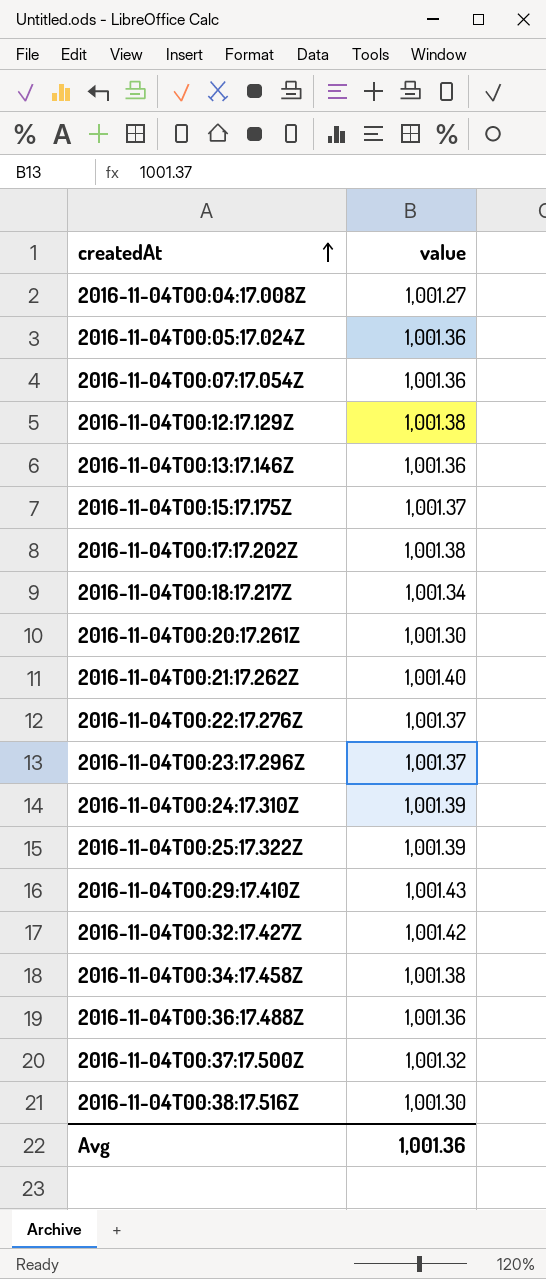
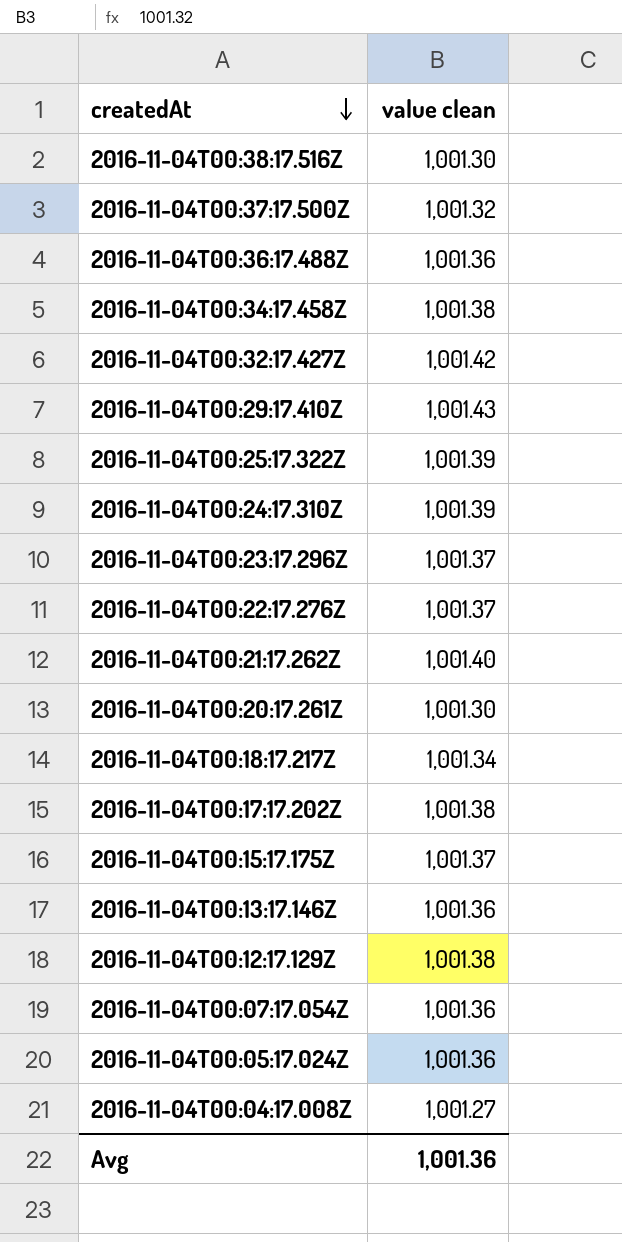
row order: createdAt ascending -> createdAt descending
column name: value -> value clean

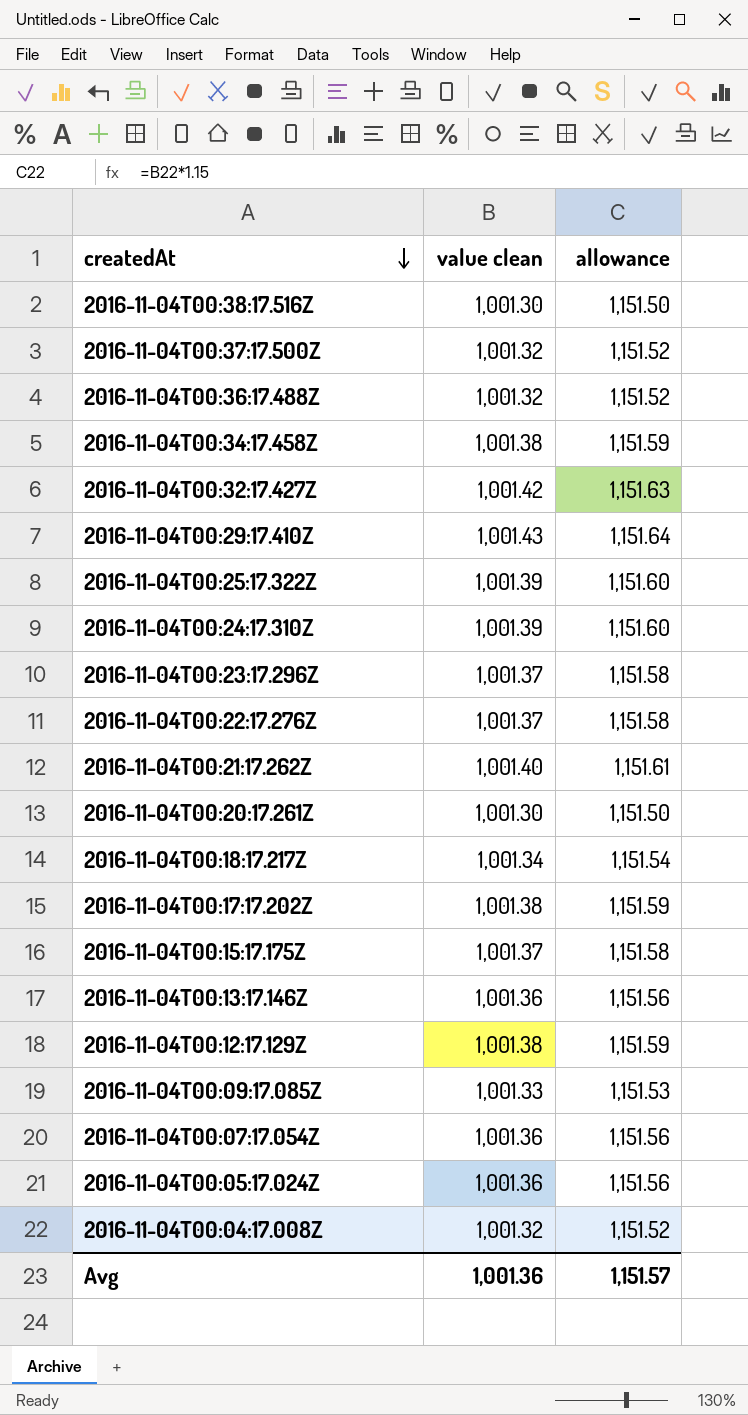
column allowance | formula: none -> [value clean] * 1.15
2016-11-04T00:36:17.488Z | value clean: 1,001.36 -> 1,001.32
row 2016-11-04T00:09:17.085Z: none -> 1,001.33 | 1,151.53
2016-11-04T00:04:17.008Z | value clean: 1,001.27 -> 1,001.32

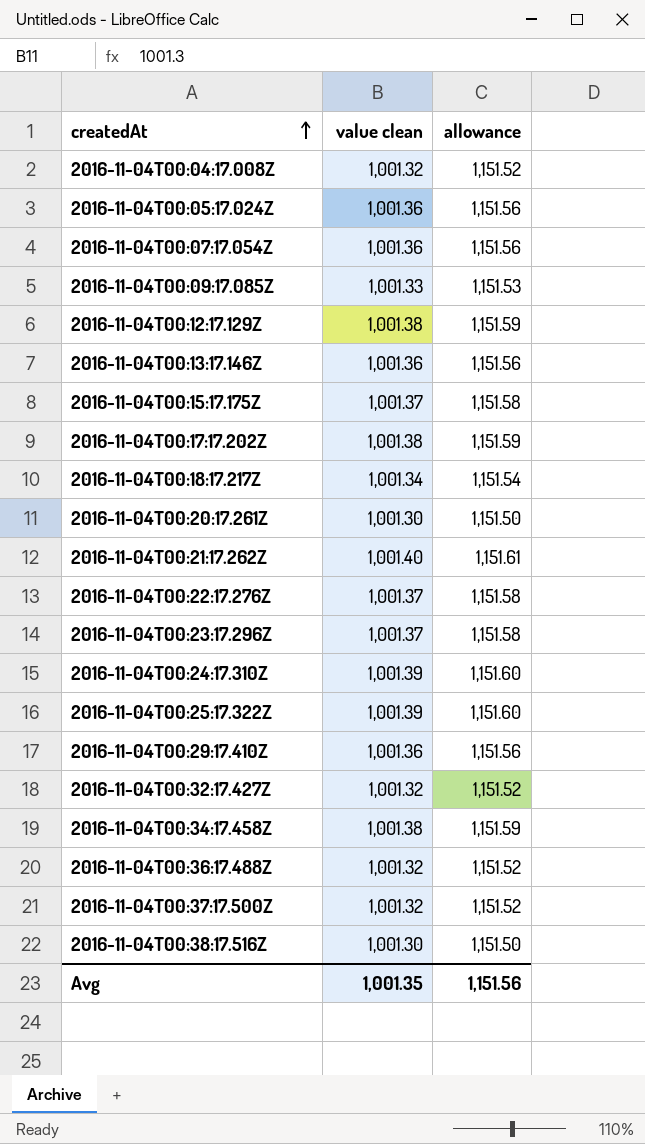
row order: createdAt descending -> createdAt ascending
2016-11-04T00:29:17.410Z | value clean: 1,001.43 -> 1,001.36
2016-11-04T00:29:17.410Z | allowance: 1,151.64 -> 1,151.56
2016-11-04T00:32:17.427Z | value clean: 1,001.42 -> 1,001.32
2016-11-04T00:32:17.427Z | allowance: 1,151.63 -> 1,151.52
Avg | value clean: 1,001.36 -> 1,001.35
Avg | allowance: 1,151.57 -> 1,151.56

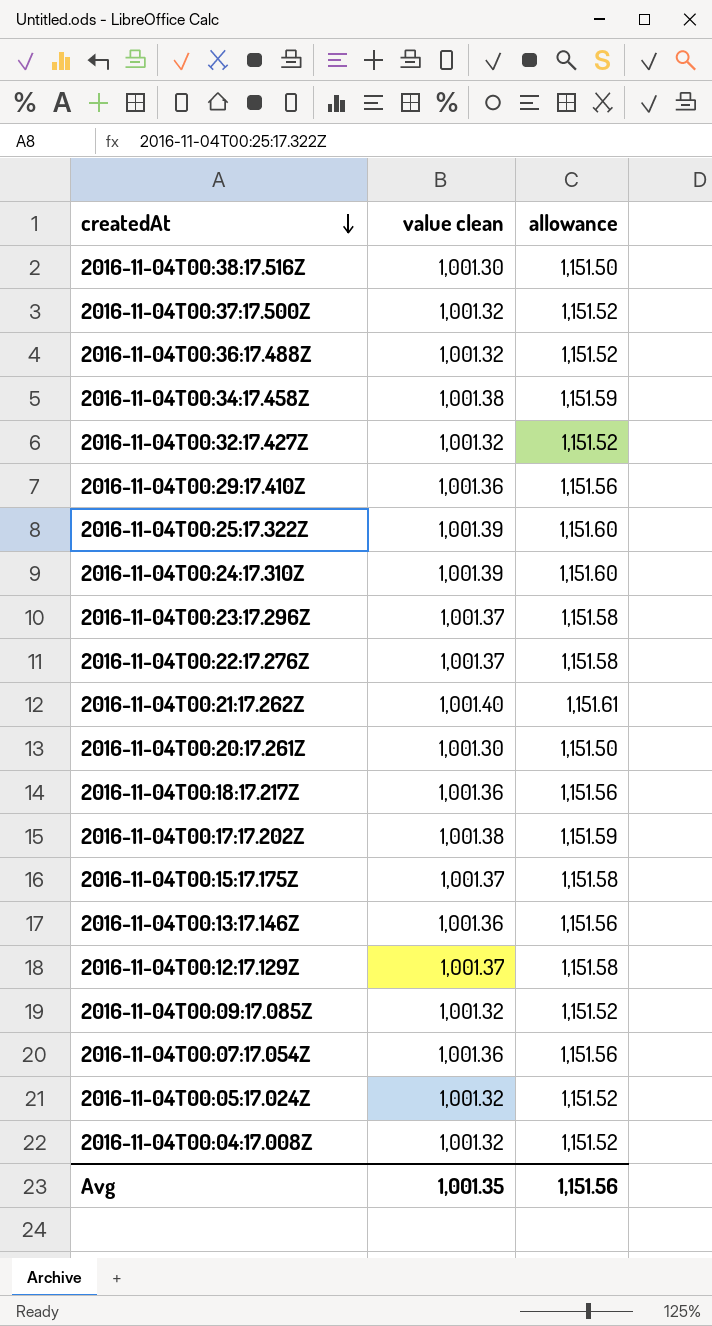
row order: createdAt ascending -> createdAt descending
2016-11-04T00:18:17.217Z | value clean: 1,001.34 -> 1,001.36
2016-11-04T00:18:17.217Z | allowance: 1,151.54 -> 1,151.56
2016-11-04T00:12:17.129Z | value clean: 1,001.38 -> 1,001.37
2016-11-04T00:12:17.129Z | allowance: 1,151.59 -> 1,151.58
2016-11-04T00:09:17.085Z | value clean: 1,001.33 -> 1,001.32
2016-11-04T00:09:17.085Z | allowance: 1,151.53 -> 1,151.52
2016-11-04T00:05:17.024Z | value clean: 1,001.36 -> 1,001.32
2016-11-04T00:05:17.024Z | allowance: 1,151.56 -> 1,151.52

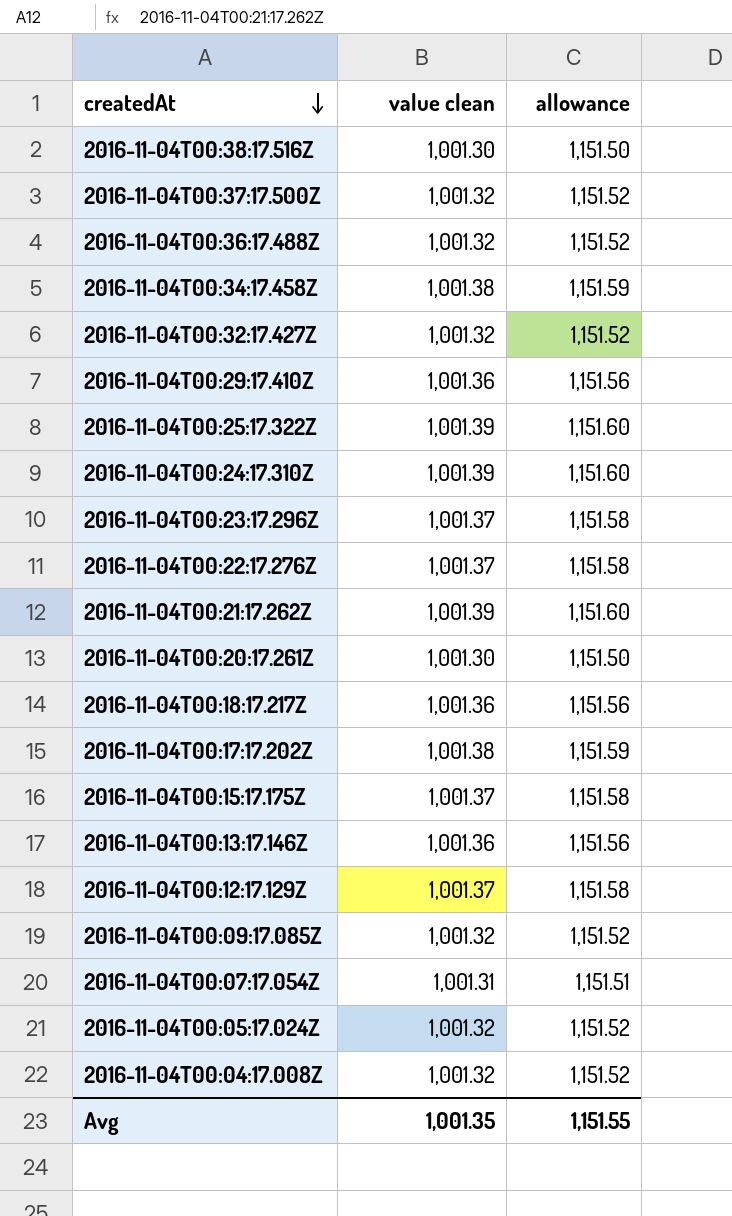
2016-11-04T00:21:17.262Z | value clean: 1,001.40 -> 1,001.39
2016-11-04T00:21:17.262Z | allowance: 1,151.61 -> 1,151.60
2016-11-04T00:07:17.054Z | value clean: 1,001.36 -> 1,001.31
2016-11-04T00:07:17.054Z | allowance: 1,151.56 -> 1,151.51
Avg | allowance: 1,151.56 -> 1,151.55

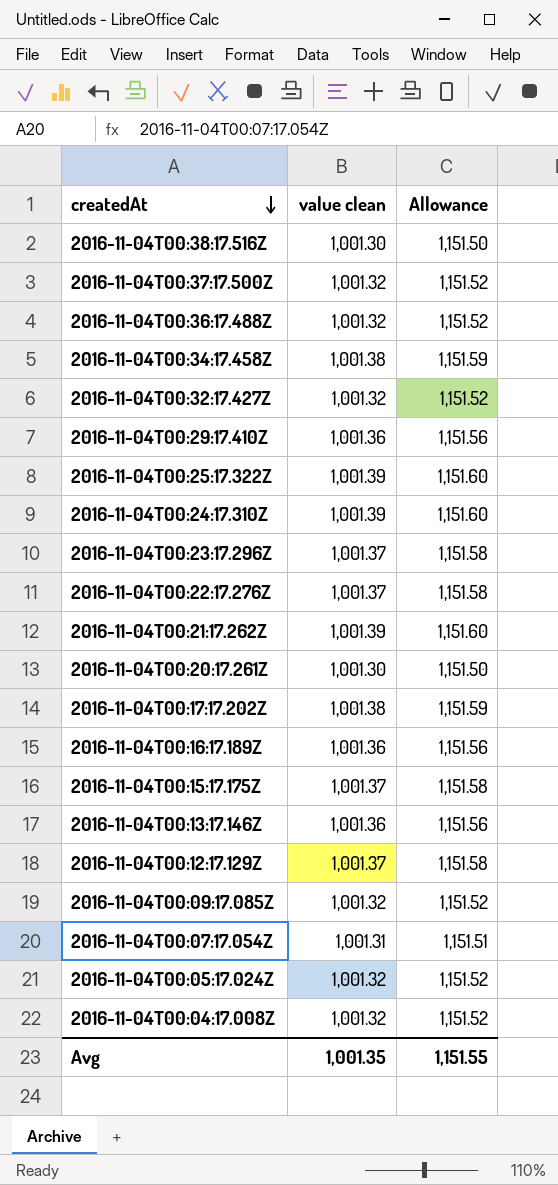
column name: allowance -> Allowance
row 2016-11-04T00:18:17.217Z: 1,001.36 | 1,151.56 -> none
row 2016-11-04T00:16:17.189Z: none -> 1,001.36 | 1,151.56

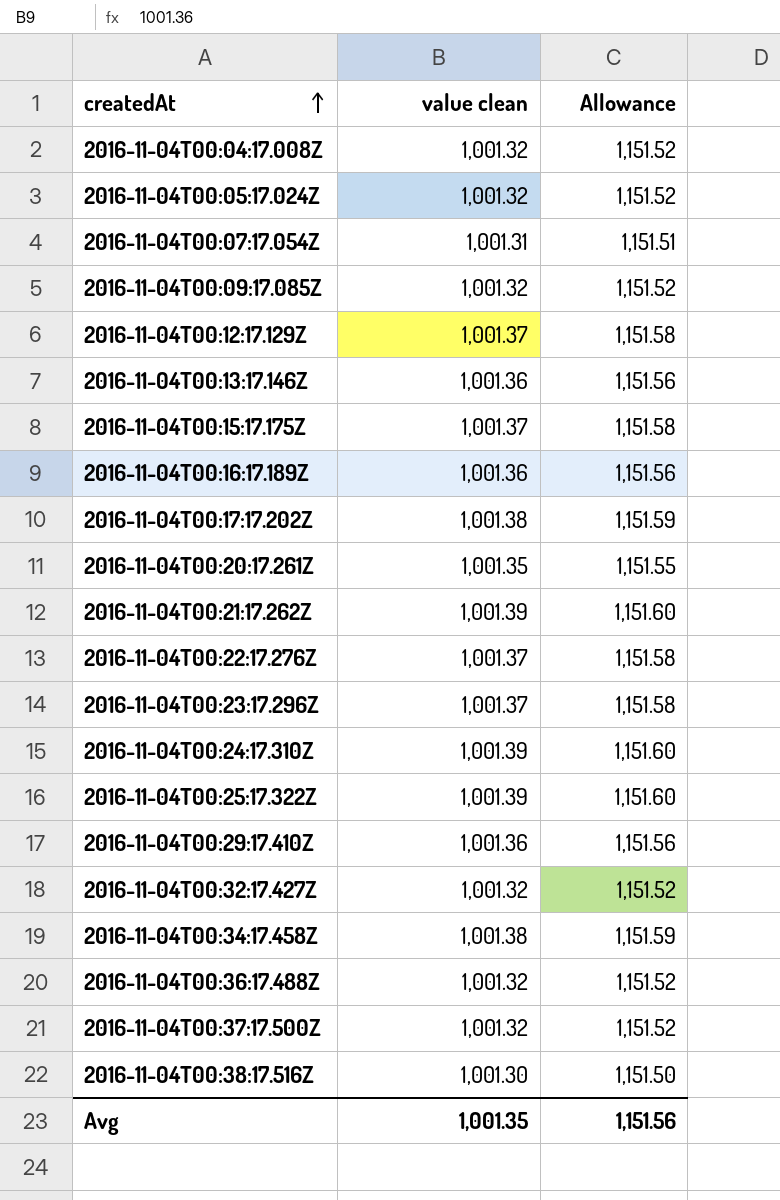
row order: createdAt descending -> createdAt ascending
2016-11-04T00:20:17.261Z | value clean: 1,001.30 -> 1,001.35
2016-11-04T00:20:17.261Z | Allowance: 1,151.50 -> 1,151.55
Avg | Allowance: 1,151.55 -> 1,151.56

